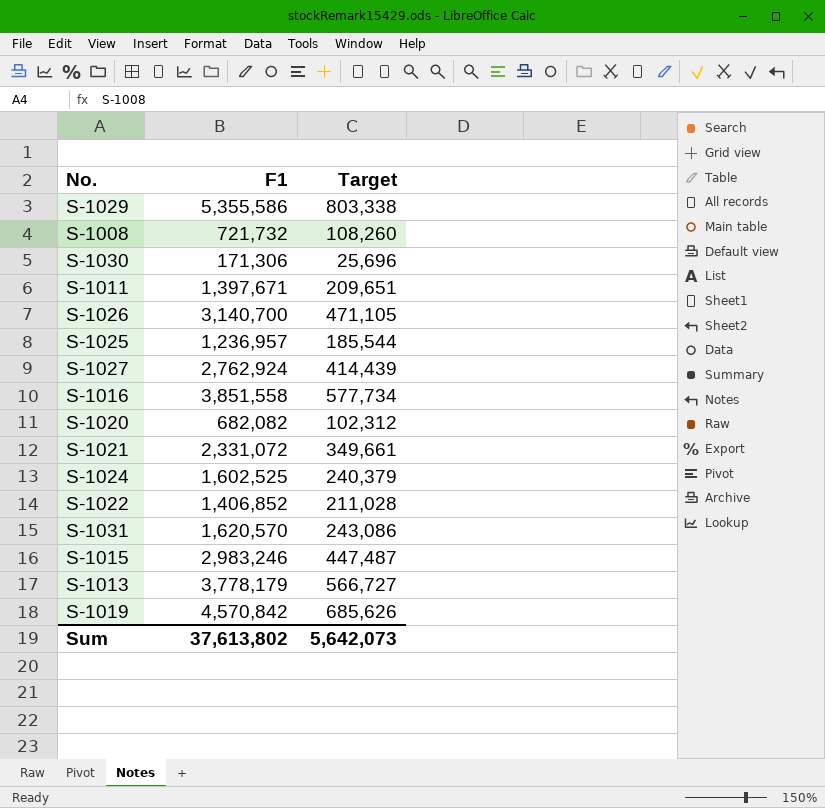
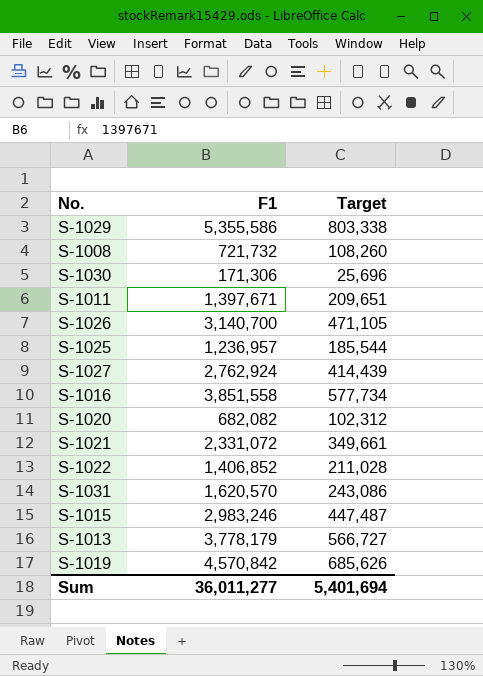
row S-1024: 1,602,525 | 240,379 -> none
Sum | F1: 37,613,802 -> 36,011,277
Sum | Target: 5,642,073 -> 5,401,694

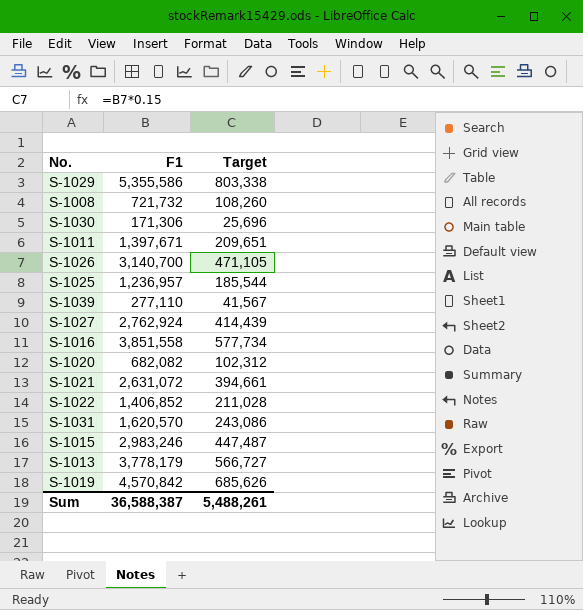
row S-1039: none -> 277,110 | 41,567
S-1021 | F1: 2,331,072 -> 2,631,072
S-1021 | Target: 349,661 -> 394,661
Sum | F1: 36,011,277 -> 36,588,387
Sum | Target: 5,401,694 -> 5,488,261

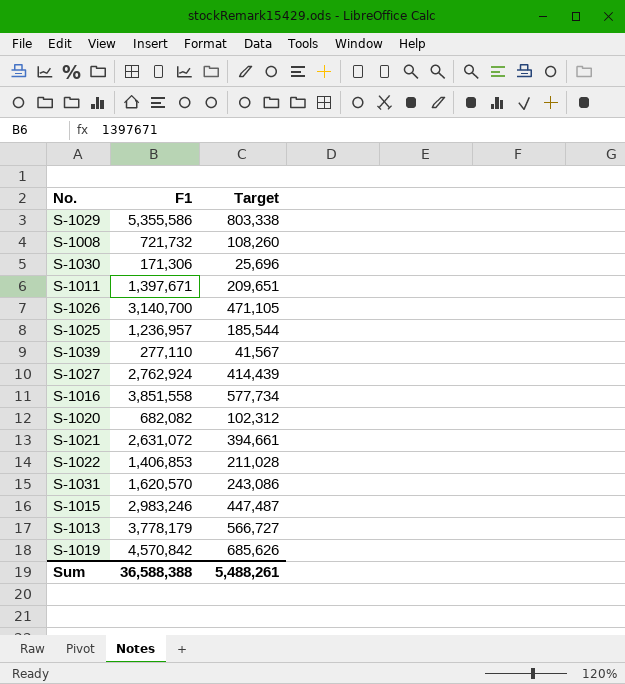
S-1022 | F1: 1,406,852 -> 1,406,853
Sum | F1: 36,588,387 -> 36,588,388

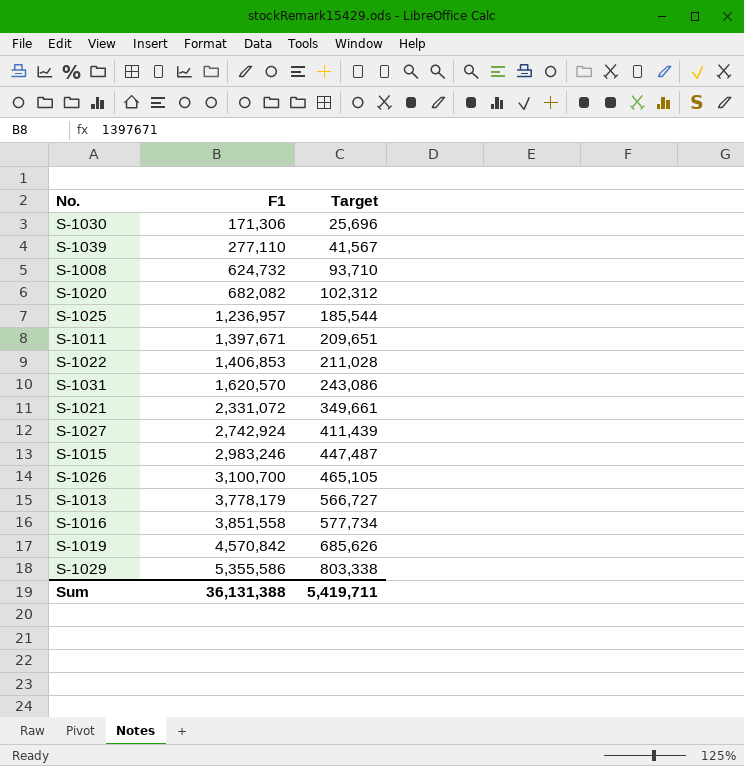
row order: none -> F1 ascending
S-1008 | F1: 721,732 -> 624,732
S-1008 | Target: 108,260 -> 93,710
S-1021 | F1: 2,631,072 -> 2,331,072
S-1021 | Target: 394,661 -> 349,661
S-1027 | F1: 2,762,924 -> 2,742,924
S-1027 | Target: 414,439 -> 411,439
S-1026 | F1: 3,140,700 -> 3,100,700
S-1026 | Target: 471,105 -> 465,105
Sum | F1: 36,588,388 -> 36,131,388
Sum | Target: 5,488,261 -> 5,419,711

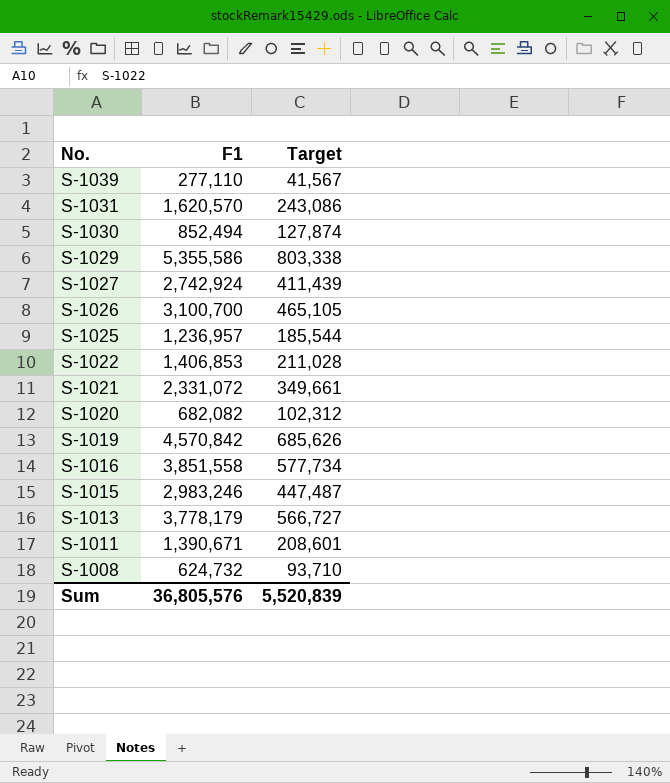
row order: F1 ascending -> No. descending
S-1030 | F1: 171,306 -> 852,494
S-1030 | Target: 25,696 -> 127,874
S-1011 | F1: 1,397,671 -> 1,390,671
S-1011 | Target: 209,651 -> 208,601
Sum | F1: 36,131,388 -> 36,805,576
Sum | Target: 5,419,711 -> 5,520,839

